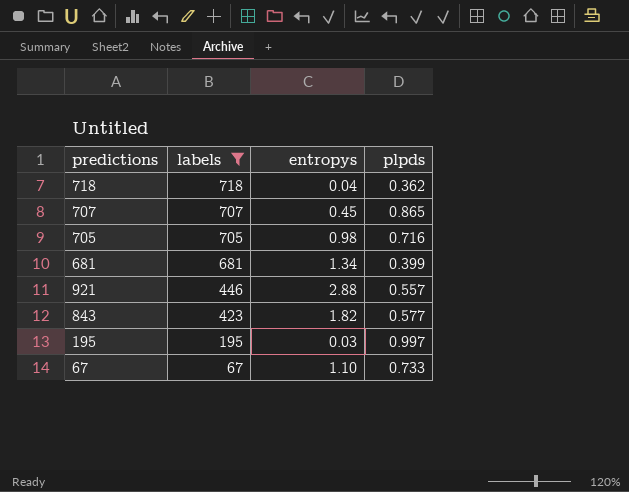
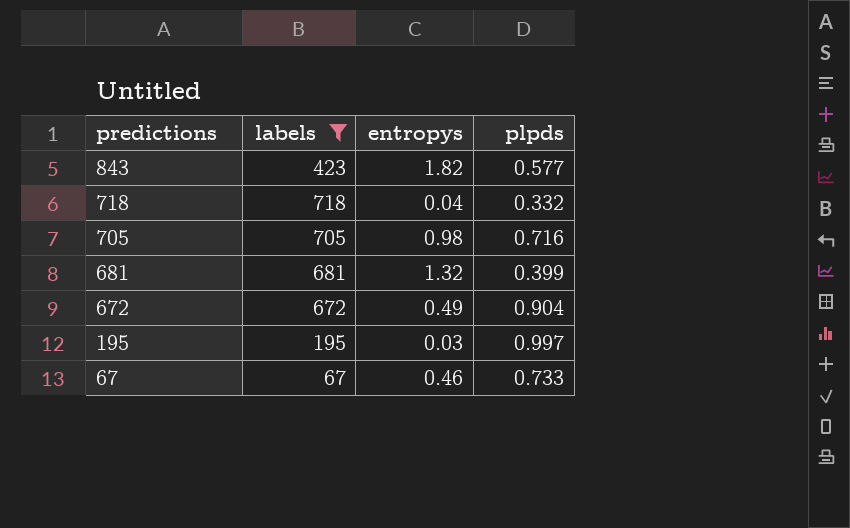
row order: labels descending -> predictions descending
row 707: 707 | 0.45 | 0.865 -> none
row 921: 446 | 2.88 | 0.557 -> none
718 | plpds: 0.362 -> 0.332
681 | entropys: 1.34 -> 1.32
row 672: none -> 672 | 0.49 | 0.904
67 | entropys: 1.10 -> 0.46

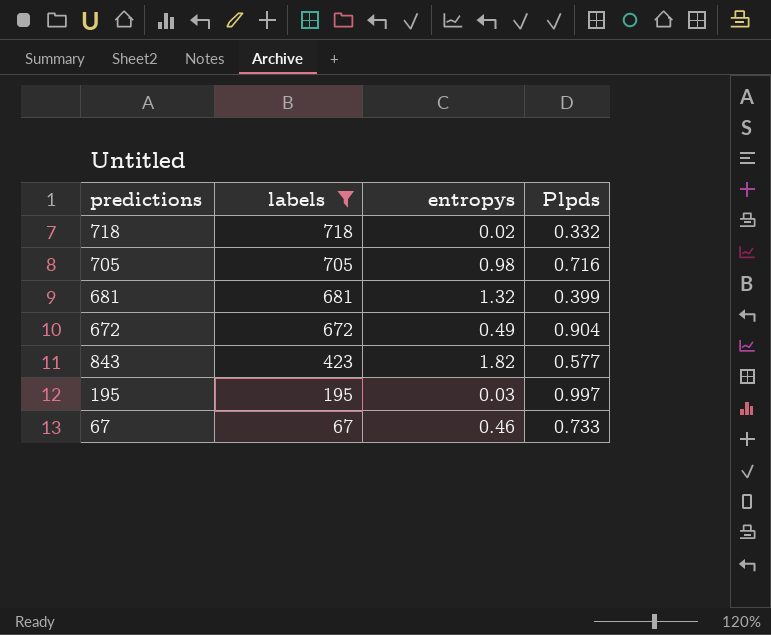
row order: predictions descending -> labels descending
column name: plpds -> Plpds
718 | entropys: 0.04 -> 0.02

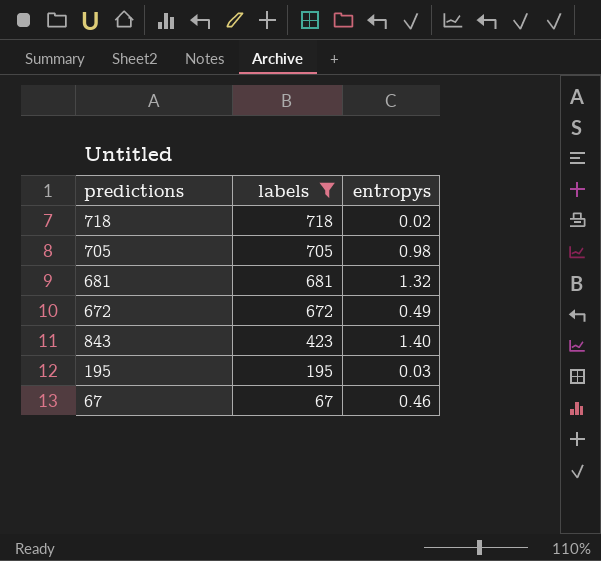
column Plpds | position: 4 -> none
843 | entropys: 1.82 -> 1.40

